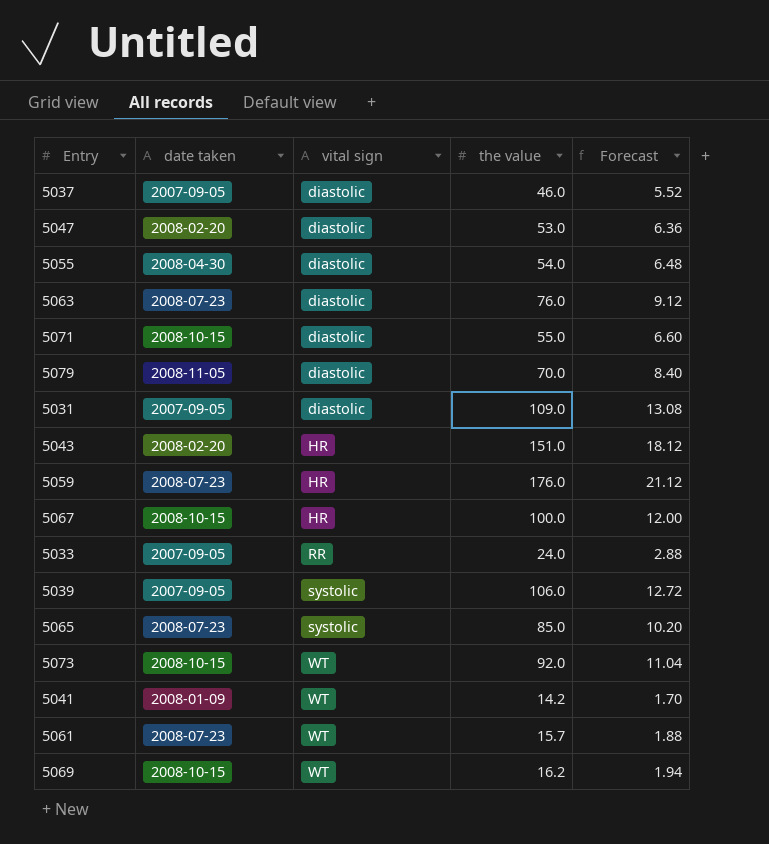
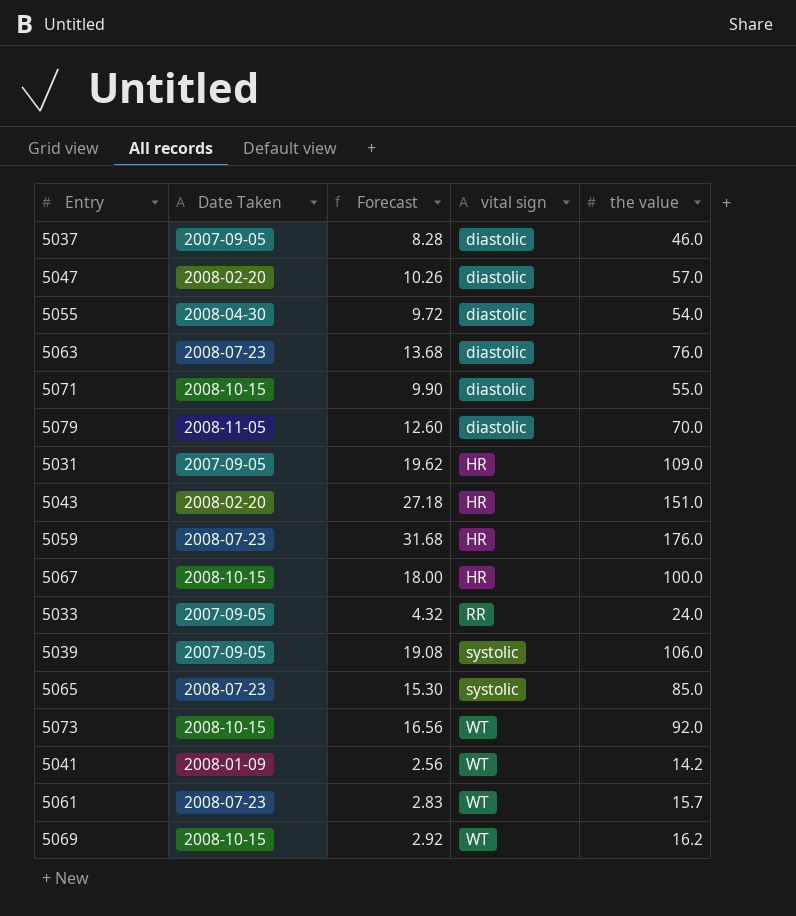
column name: date taken -> Date Taken
column Forecast | formula: [the value] * 0.12 -> [the value] * 0.18
column Forecast | position: 5 -> 3
5047 | the value: 53.0 -> 57.0
5031 | vital sign: diastolic -> HR

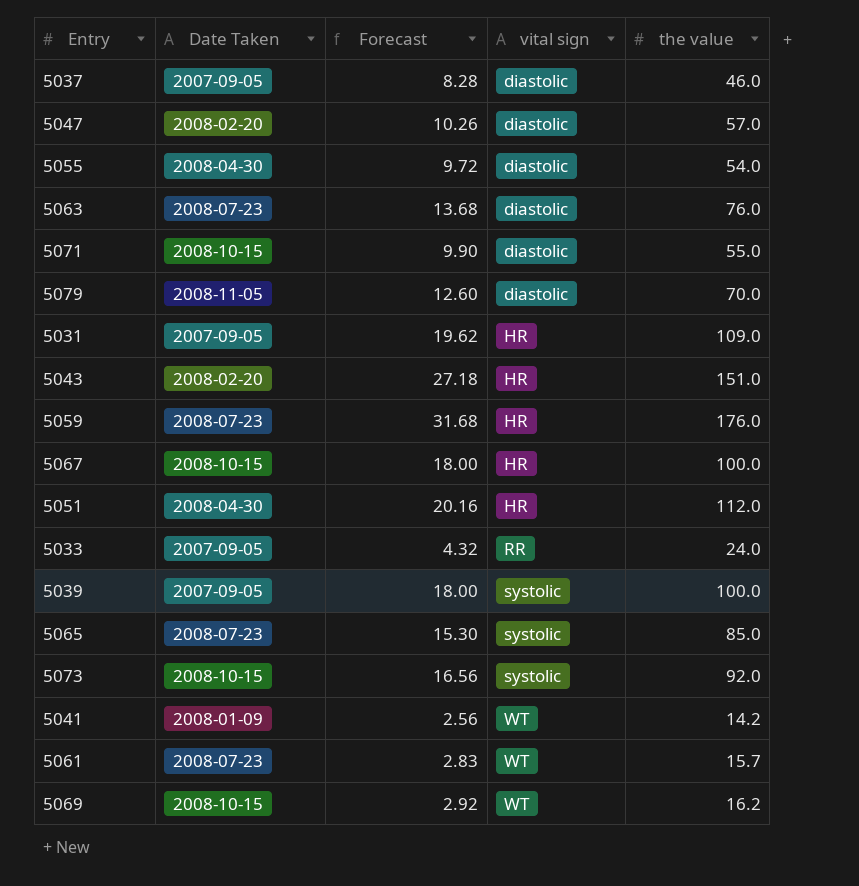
row 5051: none -> 2008-04-30 | 20.16 | HR | 112.0
5039 | Forecast: 19.08 -> 18.00
5039 | the value: 106.0 -> 100.0
5073 | vital sign: WT -> systolic

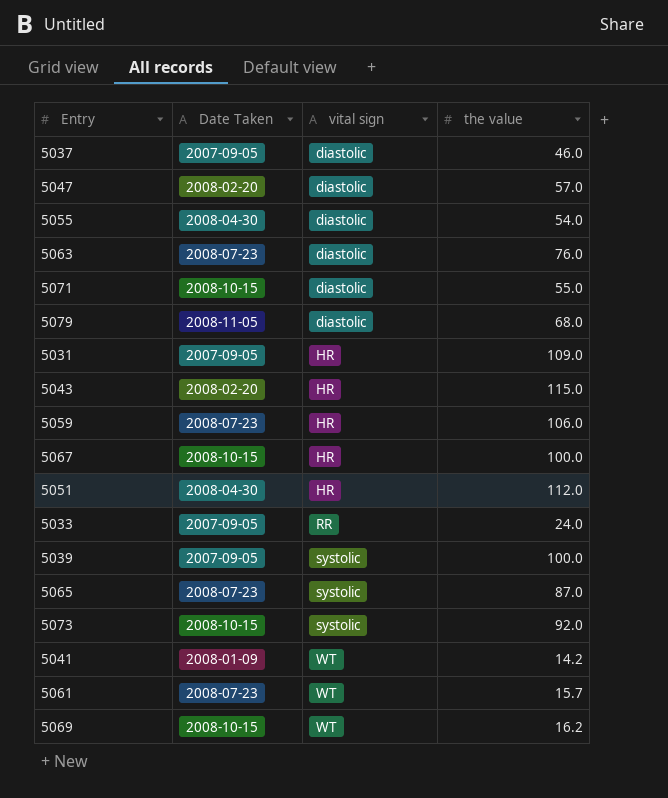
column Forecast | formula: [the value] * 0.18 -> none
5079 | the value: 70.0 -> 68.0
5043 | the value: 151.0 -> 115.0
5059 | the value: 176.0 -> 106.0
5065 | the value: 85.0 -> 87.0

